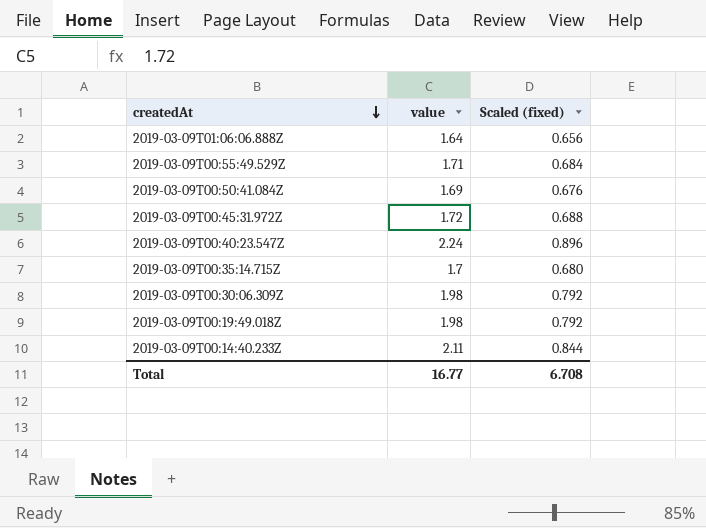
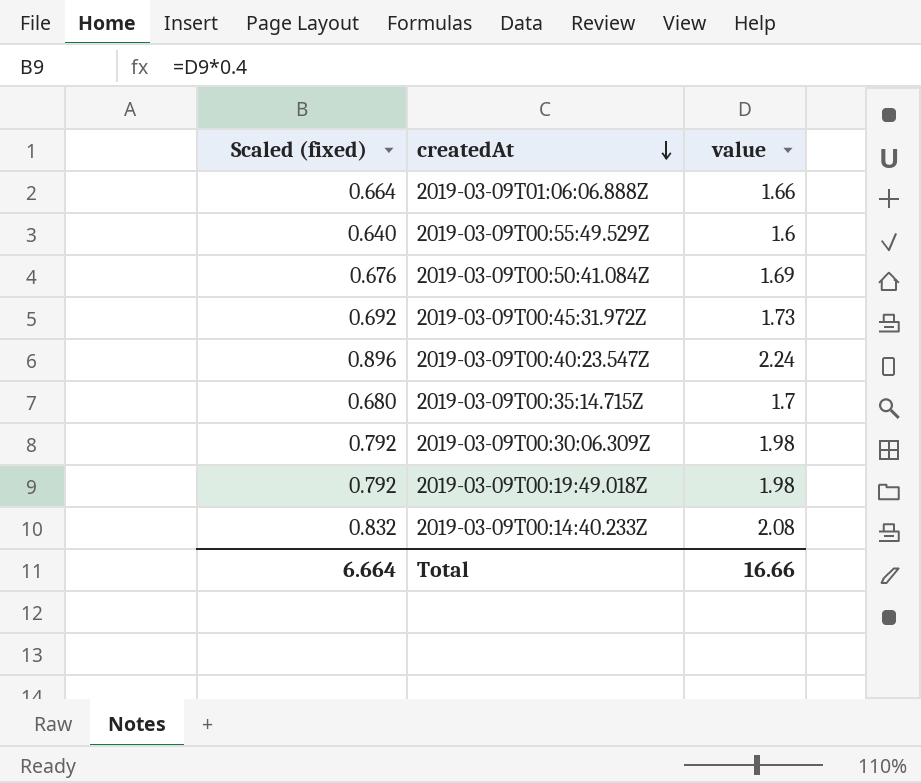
column Scaled (fixed) | position: 3 -> 1
2019-03-09T01:06:06.888Z | Scaled (fixed): 0.656 -> 0.664
2019-03-09T01:06:06.888Z | value: 1.64 -> 1.66
2019-03-09T00:55:49.529Z | Scaled (fixed): 0.684 -> 0.640
2019-03-09T00:55:49.529Z | value: 1.71 -> 1.6
2019-03-09T00:45:31.972Z | Scaled (fixed): 0.688 -> 0.692
2019-03-09T00:45:31.972Z | value: 1.72 -> 1.73
2019-03-09T00:14:40.233Z | Scaled (fixed): 0.844 -> 0.832
2019-03-09T00:14:40.233Z | value: 2.11 -> 2.08
Total | Scaled (fixed): 6.708 -> 6.664
Total | value: 16.77 -> 16.66

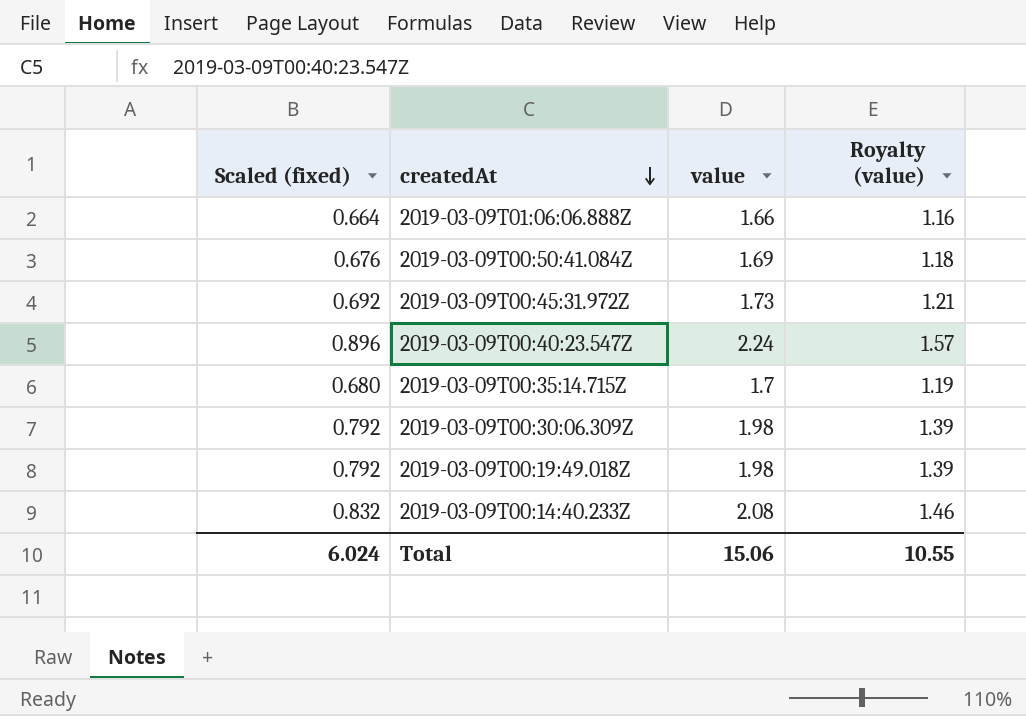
column Royalty (value) | formula: none -> [value] * 0.7
row 2019-03-09T00:55:49.529Z: 0.640 | 1.6 -> none
Total | Scaled (fixed): 6.664 -> 6.024
Total | value: 16.66 -> 15.06

